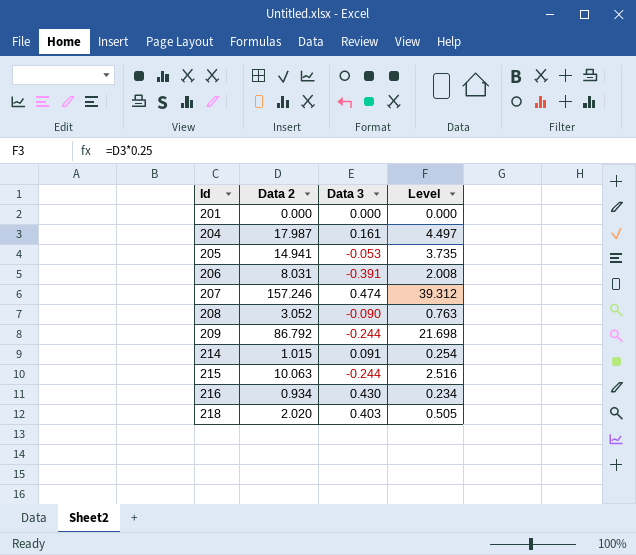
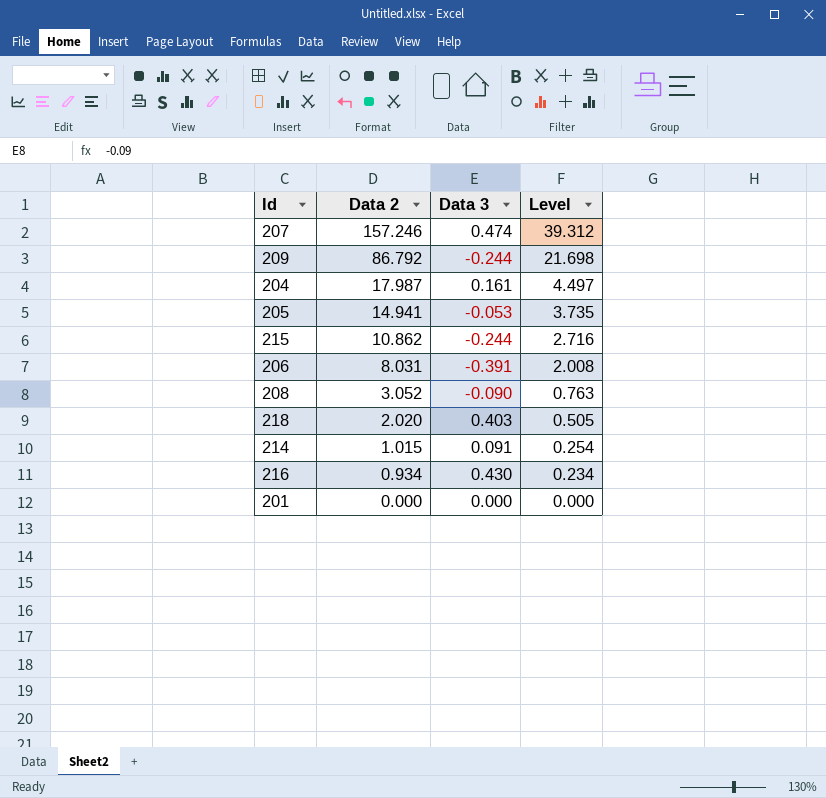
row order: Id ascending -> Data 2 descending
215 | Data 2: 10.063 -> 10.862
215 | Level: 2.516 -> 2.716

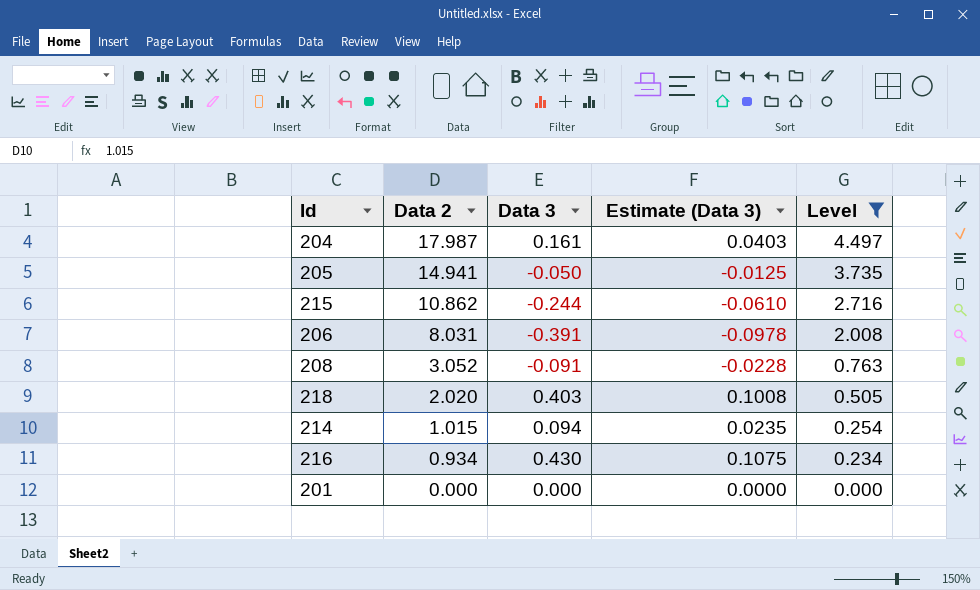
filter: none -> Level <= 4.497
column Estimate (Data 3) | formula: none -> [Data 3] * 0.25
205 | Data 3: -0.053 -> -0.050
208 | Data 3: -0.090 -> -0.091
214 | Data 3: 0.091 -> 0.094

